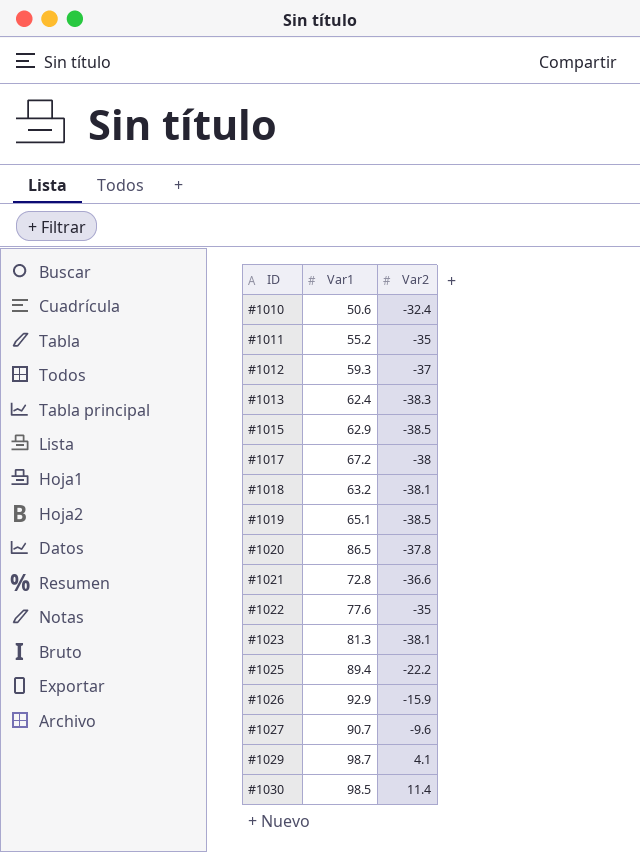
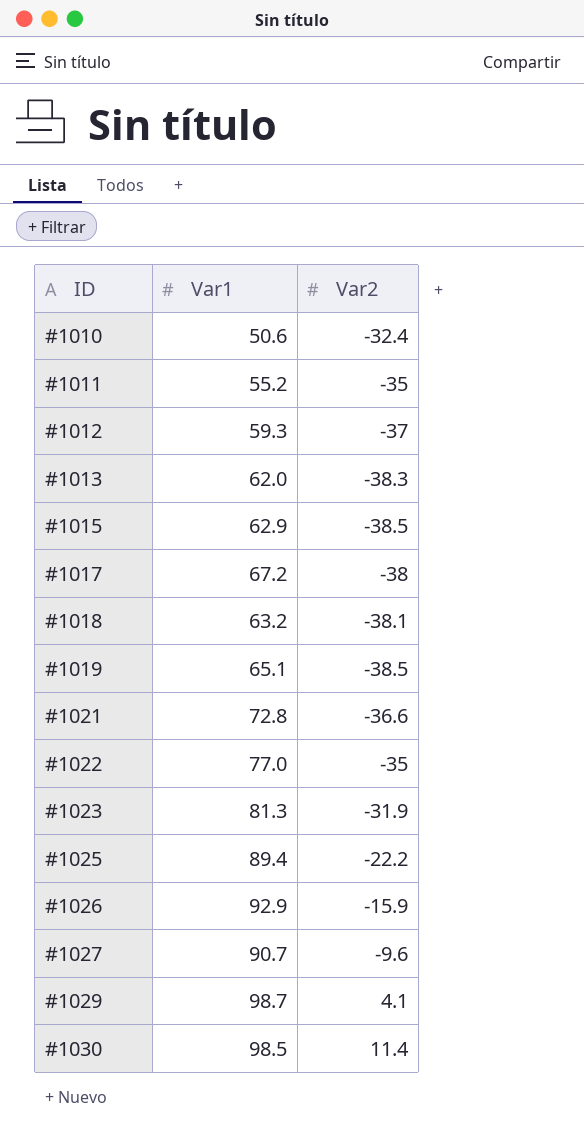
row #1020: 86.5 | -37.8 -> none
#1013 | Var1: 62.4 -> 62.0
#1022 | Var1: 77.6 -> 77.0
#1023 | Var2: -38.1 -> -31.9

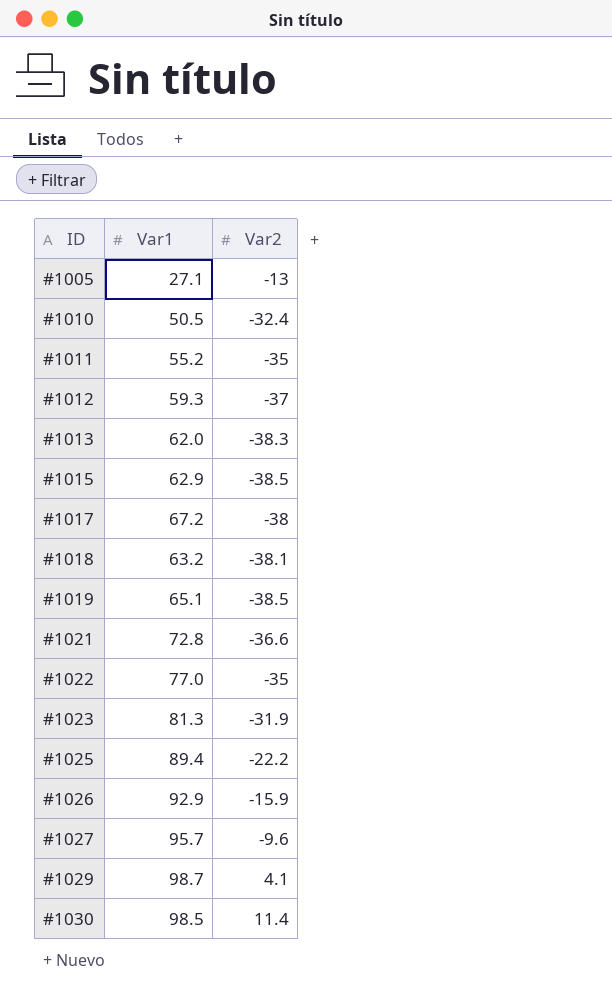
row #1005: none -> 27.1 | -13
#1010 | Var1: 50.6 -> 50.5
#1027 | Var1: 90.7 -> 95.7

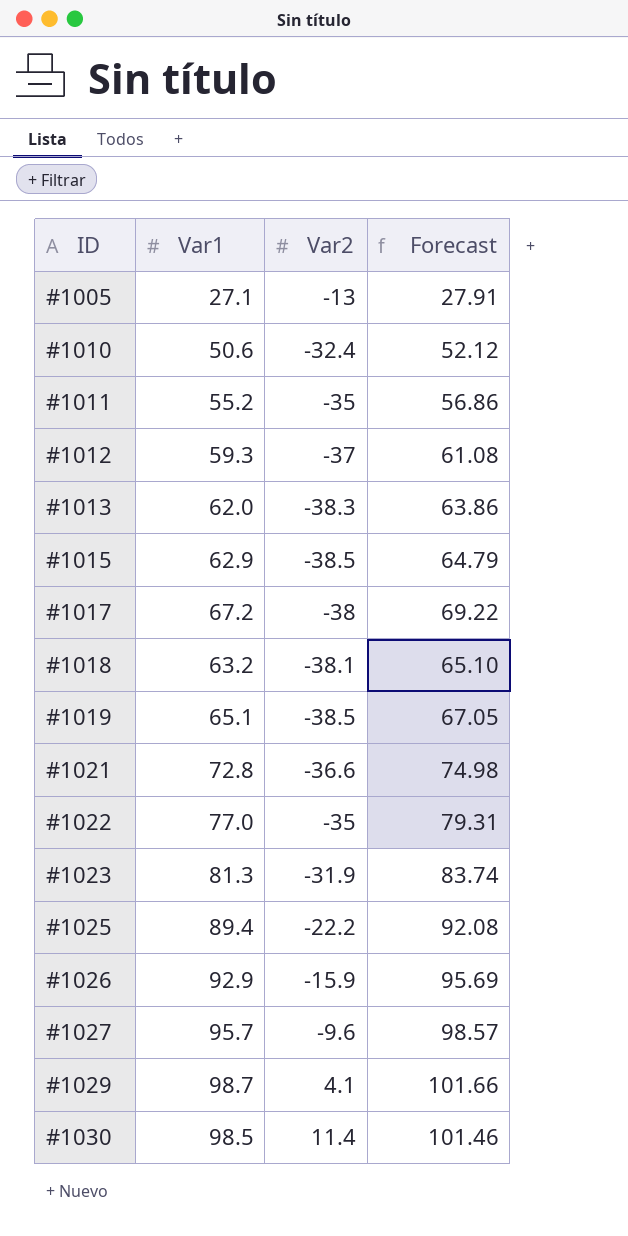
column Forecast | formula: none -> [Var1] * 1.03
#1010 | Var1: 50.5 -> 50.6

